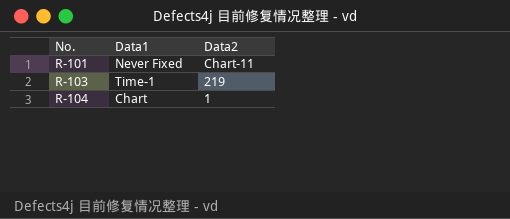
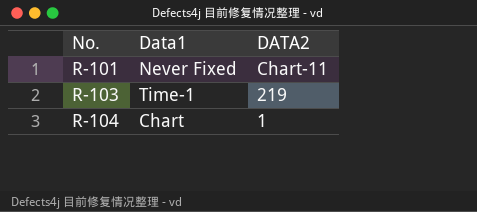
column name: Data2 -> DATA2

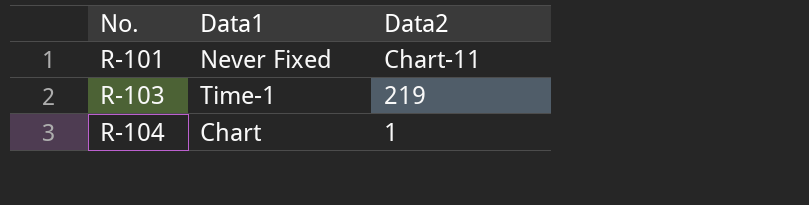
column name: DATA2 -> Data2

